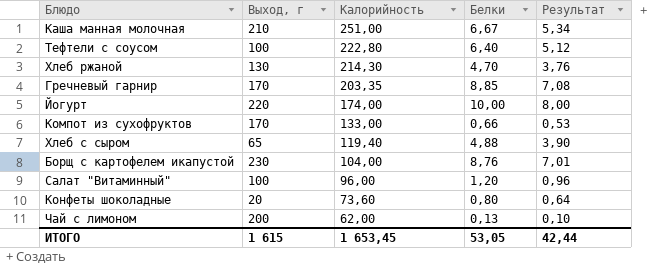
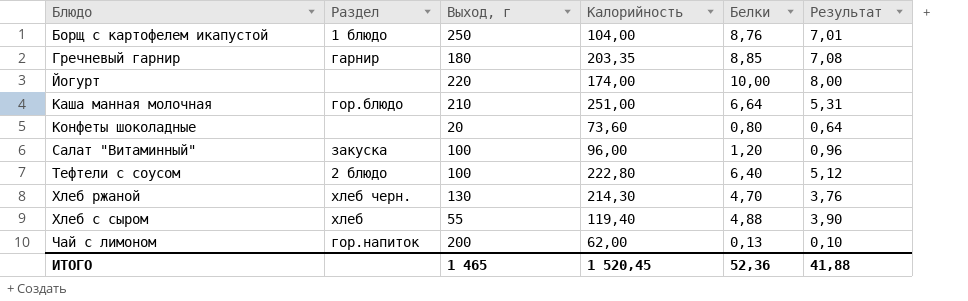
row order: Калорийность descending -> Блюдо ascending
column Раздел | position: none -> 2
row Компот из сухофруктов: 170 | 133,00 | 0,66 | 0,53 -> none
Борщ с картофелем икапустой | Выход, г: 230 -> 250
Гречневый гарнир | Выход, г: 170 -> 180
Каша манная молочная | Белки: 6,67 -> 6,64
Каша манная молочная | Результат: 5,34 -> 5,31
Хлеб с сыром | Выход, г: 65 -> 55
ИТОГО | Выход, г: 1 615 -> 1 465
ИТОГО | Калорийность: 1 653,45 -> 1 520,45
ИТОГО | Белки: 53,05 -> 52,36
ИТОГО | Результат: 42,44 -> 41,88

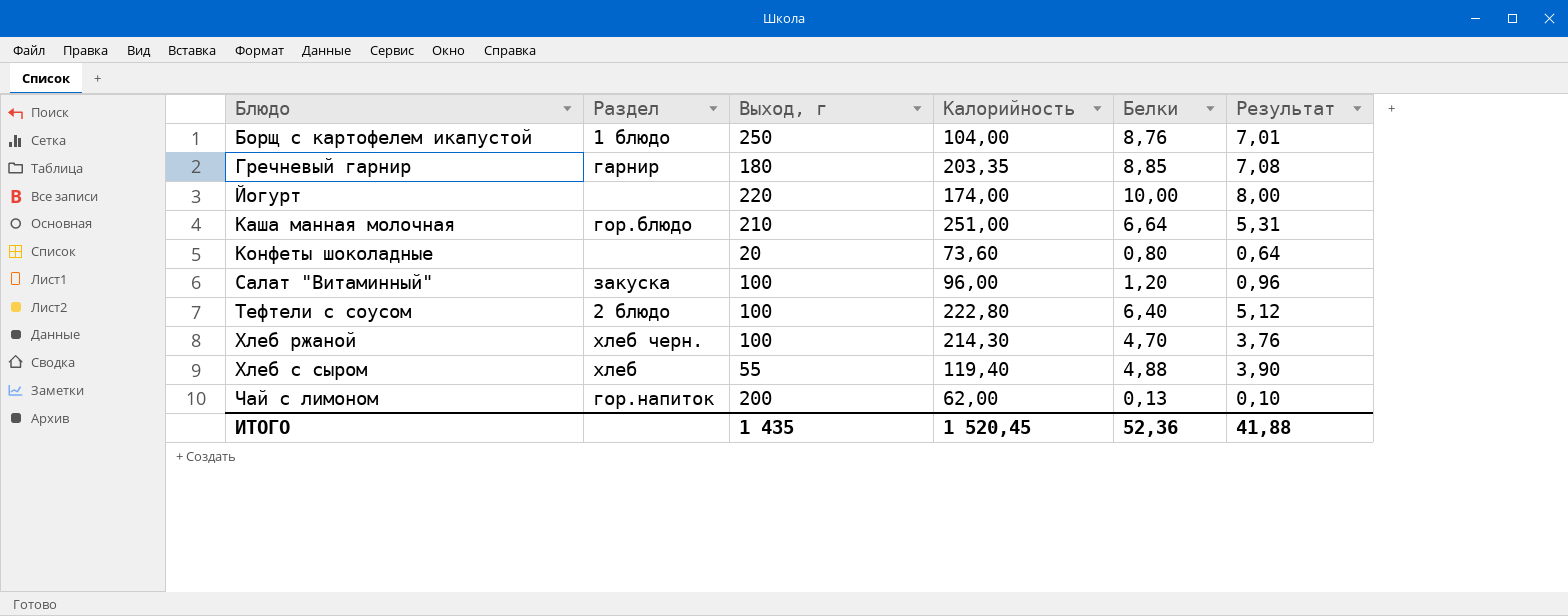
Хлеб ржаной | Выход, г: 130 -> 100
ИТОГО | Выход, г: 1 465 -> 1 435

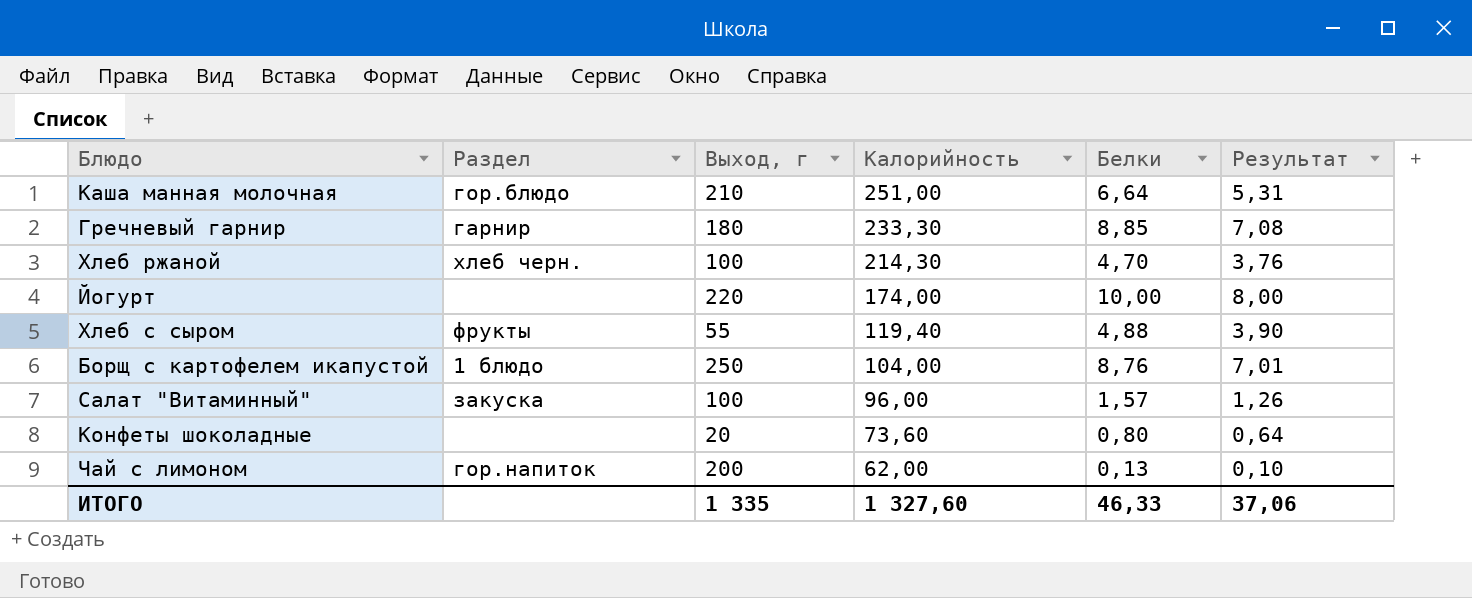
row order: Блюдо ascending -> Калорийность descending
row Тефтели с соусом: 2 блюдо | 100 | 222,80 | 6,40 | 5,12 -> none
Гречневый гарнир | Калорийность: 203,35 -> 233,30
Хлеб с сыром | Раздел: хлеб -> фрукты
Салат "Витаминный" | Белки: 1,20 -> 1,57
Салат "Витаминный" | Результат: 0,96 -> 1,26
ИТОГО | Выход, г: 1 435 -> 1 335
ИТОГО | Калорийность: 1 520,45 -> 1 327,60
ИТОГО | Белки: 52,36 -> 46,33
ИТОГО | Результат: 41,88 -> 37,06

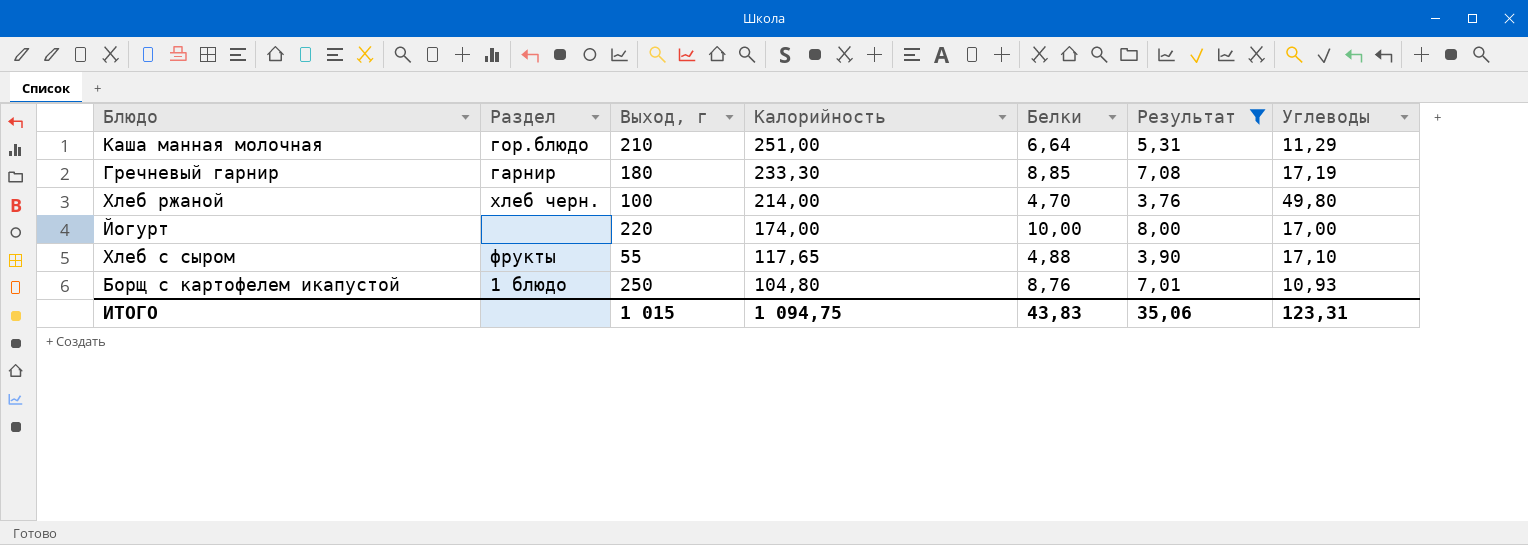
filter: none -> Результат >= 3,76
column Углеводы | position: none -> 7
Хлеб ржаной | Калорийность: 214,30 -> 214,00
Хлеб с сыром | Калорийность: 119,40 -> 117,65
Борщ с картофелем икапустой | Калорийность: 104,00 -> 104,80
ИТОГО | Выход, г: 1 335 -> 1 015
ИТОГО | Калорийность: 1 327,60 -> 1 094,75
ИТОГО | Белки: 46,33 -> 43,83
ИТОГО | Результат: 37,06 -> 35,06

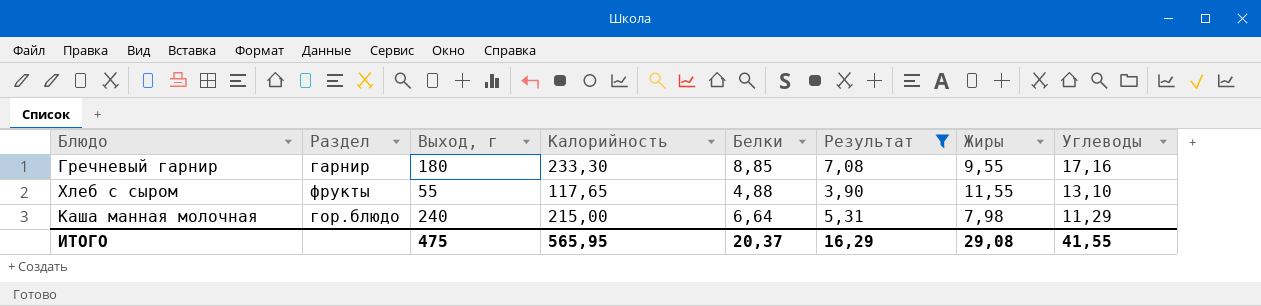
row order: Калорийность descending -> Углеводы descending
column Жиры | position: none -> 7
row Хлеб ржаной: хлеб черн. | 100 | 214,00 | 4,70 | 3,76 | 49,80 -> none
row Йогурт: none | 220 | 174,00 | 10,00 | 8,00 | 17,00 -> none
row Борщ с картофелем икапустой: 1 блюдо | 250 | 104,80 | 8,76 | 7,01 | 10,93 -> none
Гречневый гарнир | Углеводы: 17,19 -> 17,16
Хлеб с сыром | Углеводы: 17,10 -> 13,10
Каша манная молочная | Выход, г: 210 -> 240
Каша манная молочная | Калорийность: 251,00 -> 215,00
ИТОГО | Выход, г: 1 015 -> 475
ИТОГО | Калорийность: 1 094,75 -> 565,95
ИТОГО | Белки: 43,83 -> 20,37
ИТОГО | Результат: 35,06 -> 16,29
ИТОГО | Углеводы: 123,31 -> 41,55

